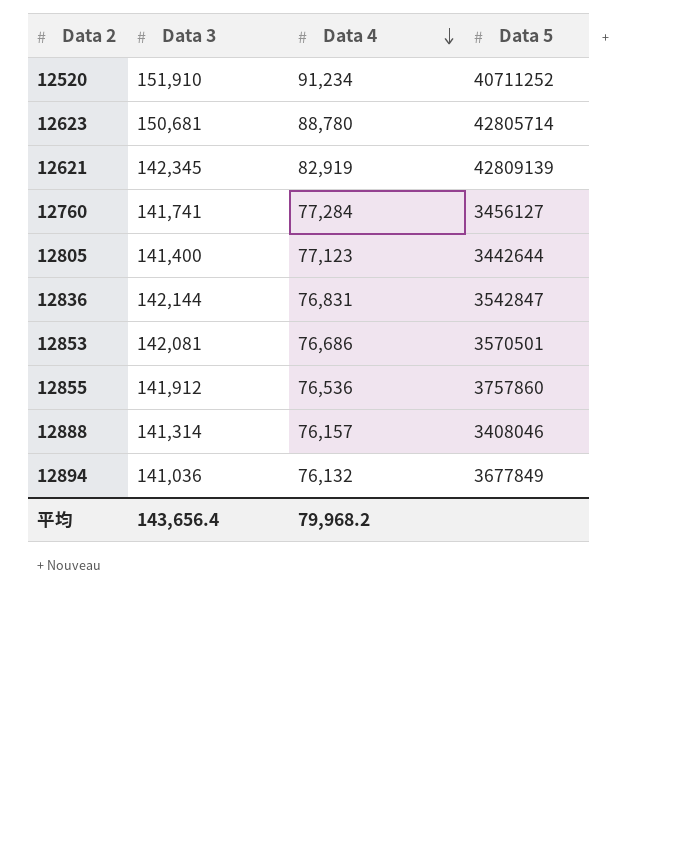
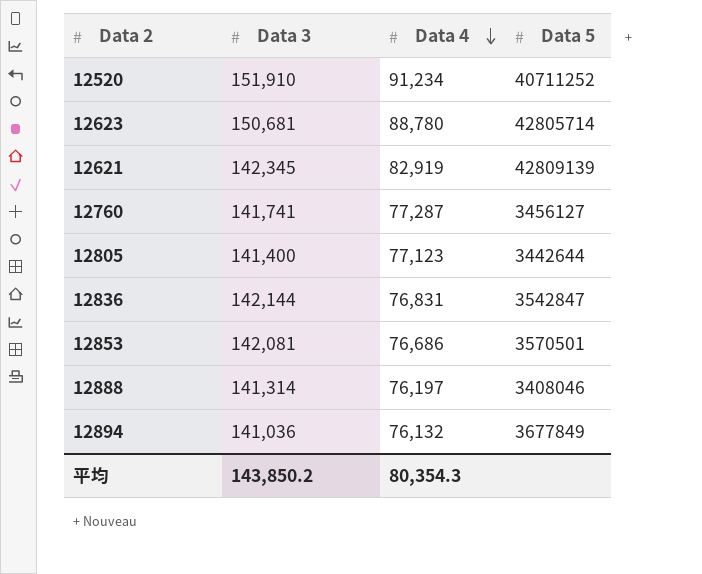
row 12855: 141,912 | 76,536 | 3757860 -> none
12760 | Data 4: 77,284 -> 77,287
12888 | Data 4: 76,157 -> 76,197
平均 | Data 3: 143,656.4 -> 143,850.2
平均 | Data 4: 79,968.2 -> 80,354.3

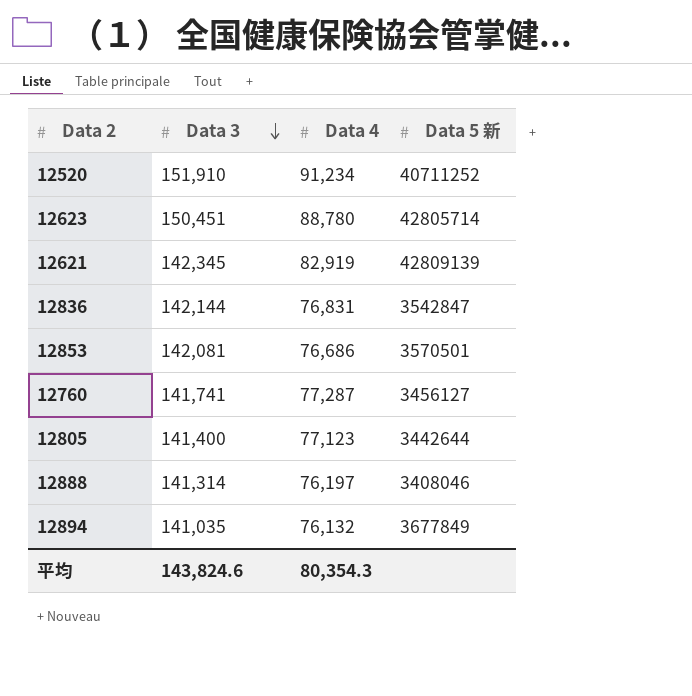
row order: Data 4 descending -> Data 3 descending
column name: Data 5 -> Data 5 新
12623 | Data 3: 150,681 -> 150,451
12894 | Data 3: 141,036 -> 141,035
平均 | Data 3: 143,850.2 -> 143,824.6

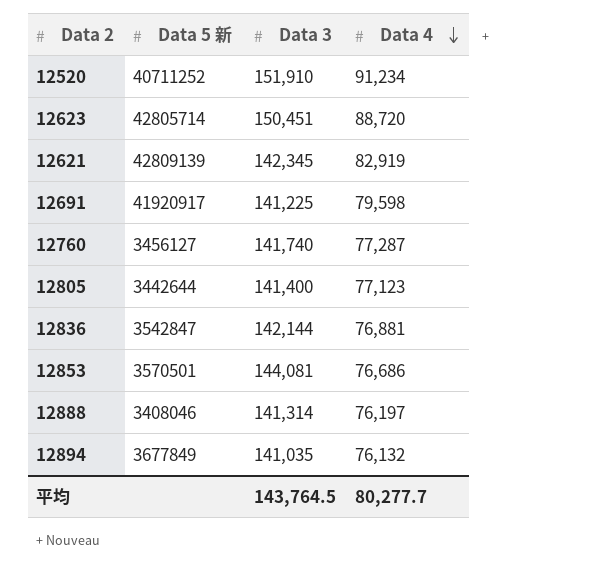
row order: Data 3 descending -> Data 4 descending
column Data 5 新 | position: 4 -> 2
12623 | Data 4: 88,780 -> 88,720
row 12691: none -> 41920917 | 141,225 | 79,598
12760 | Data 3: 141,741 -> 141,740
12836 | Data 4: 76,831 -> 76,881
12853 | Data 3: 142,081 -> 144,081
平均 | Data 3: 143,824.6 -> 143,764.5
平均 | Data 4: 80,354.3 -> 80,277.7

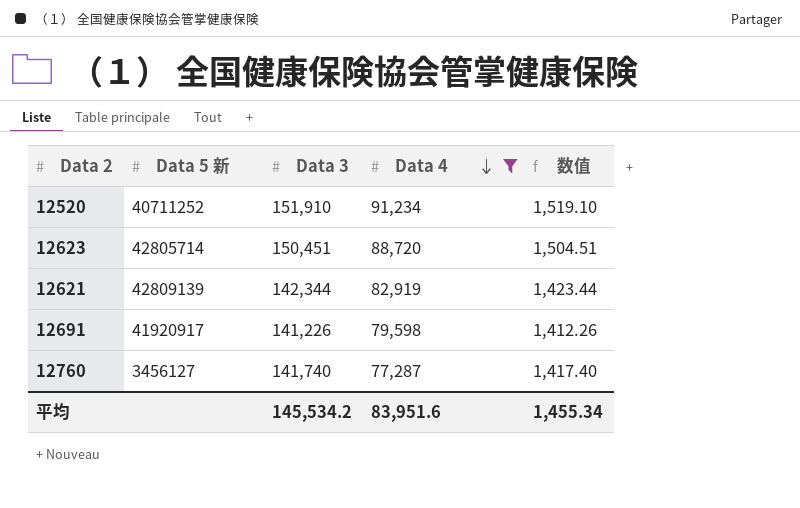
filter: none -> Data 4 >= 77,287
column 数值 | formula: none -> [Data 3] * 0.01
12621 | Data 3: 142,345 -> 142,344
12691 | Data 3: 141,225 -> 141,226
平均 | Data 3: 143,764.5 -> 145,534.2
平均 | Data 4: 80,277.7 -> 83,951.6

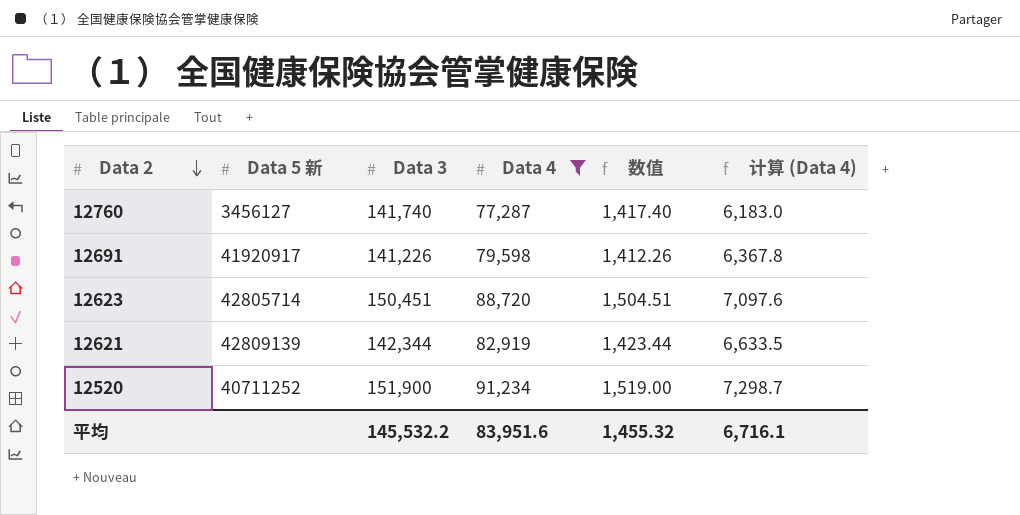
row order: Data 4 descending -> Data 2 descending
column 计算 (Data 4) | formula: none -> [Data 4] * 0.08
12520 | Data 3: 151,910 -> 151,900
12520 | 数值: 1,519.10 -> 1,519.00
平均 | Data 3: 145,534.2 -> 145,532.2
平均 | 数值: 1,455.34 -> 1,455.32

